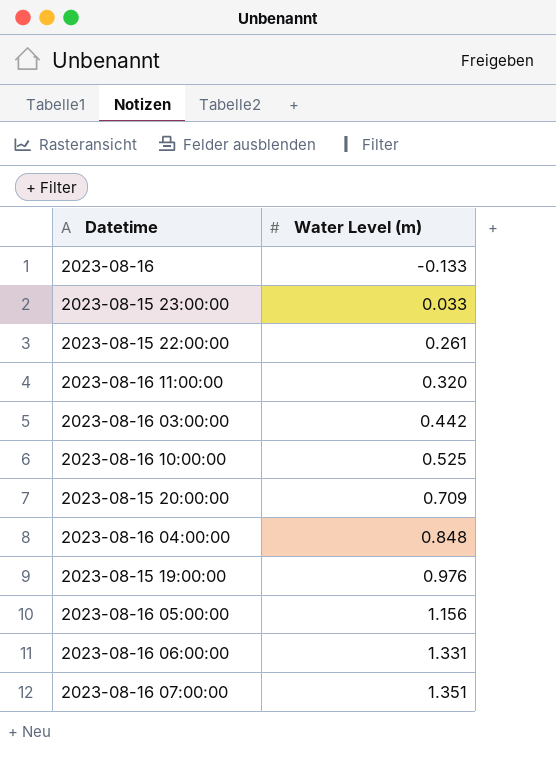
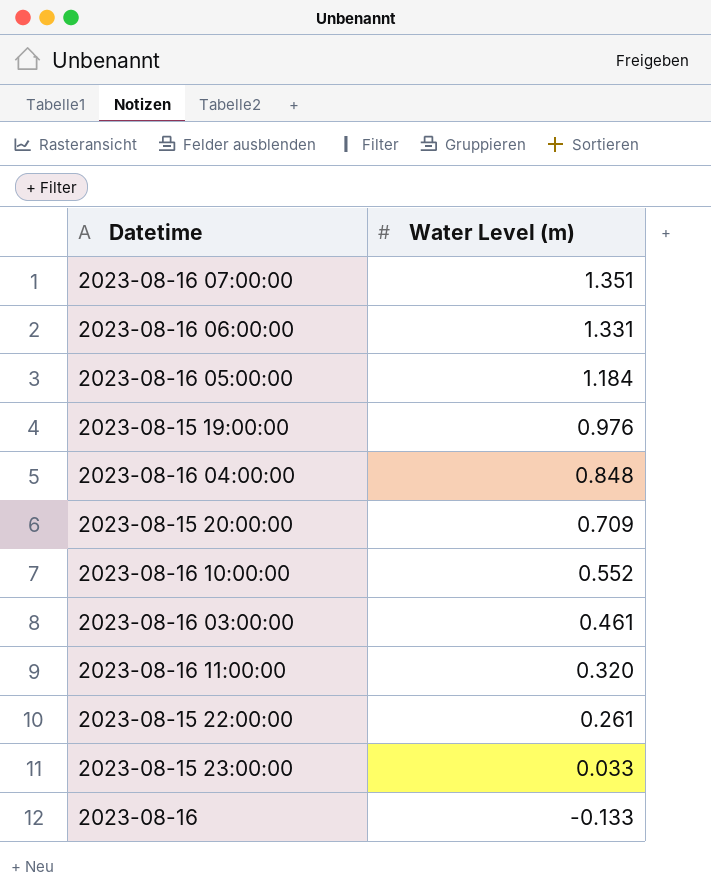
row order: Water Level (m) ascending -> Water Level (m) descending
2023-08-16 05:00:00 | Water Level (m): 1.156 -> 1.184
2023-08-16 10:00:00 | Water Level (m): 0.525 -> 0.552
2023-08-16 03:00:00 | Water Level (m): 0.442 -> 0.461

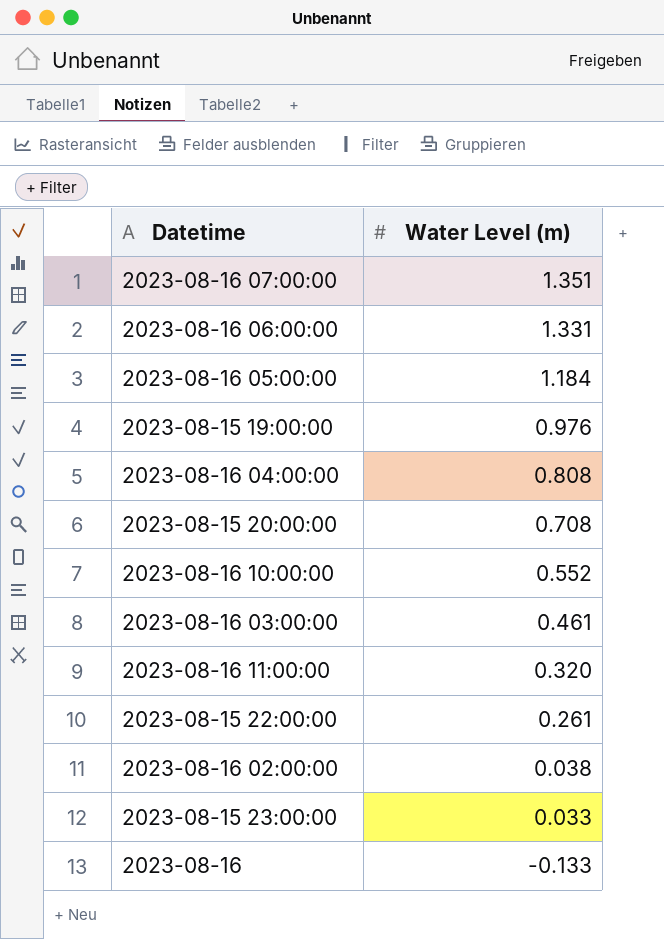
2023-08-16 04:00:00 | Water Level (m): 0.848 -> 0.808
2023-08-15 20:00:00 | Water Level (m): 0.709 -> 0.708
row 2023-08-16 02:00:00: none -> 0.038

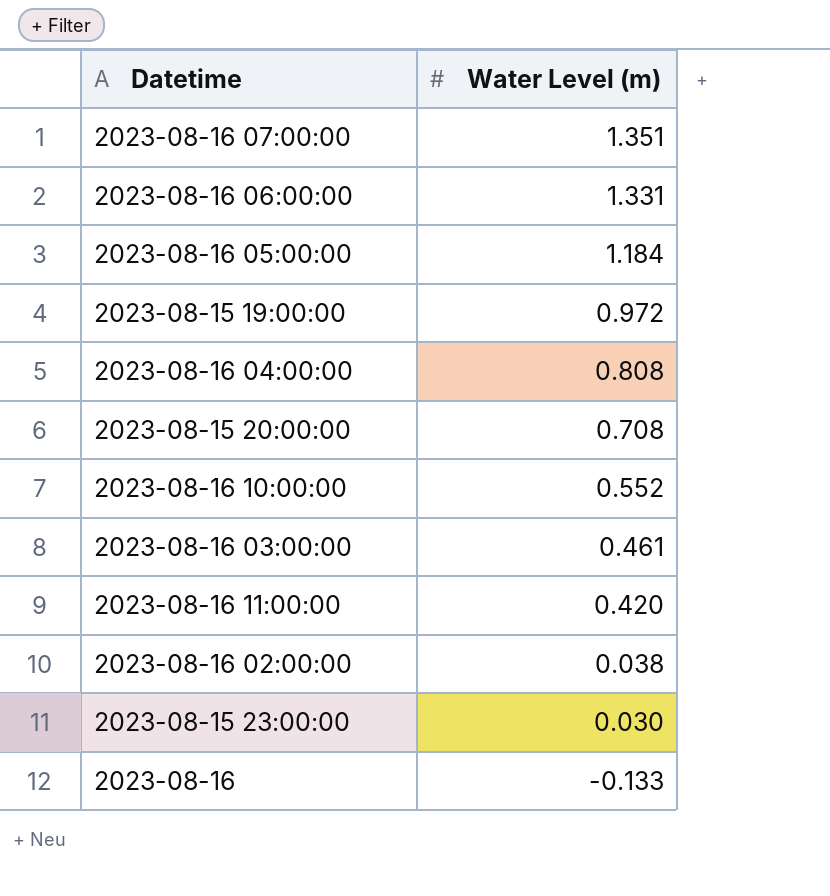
row 2023-08-15 22:00:00: 0.261 -> none
2023-08-15 19:00:00 | Water Level (m): 0.976 -> 0.972
2023-08-16 11:00:00 | Water Level (m): 0.320 -> 0.420
2023-08-15 23:00:00 | Water Level (m): 0.033 -> 0.030

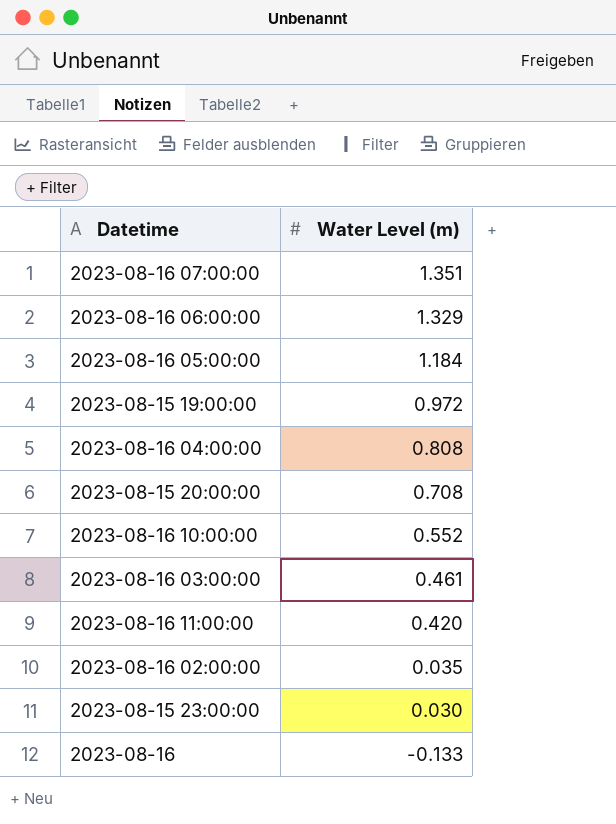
2023-08-16 06:00:00 | Water Level (m): 1.331 -> 1.329
2023-08-16 02:00:00 | Water Level (m): 0.038 -> 0.035

